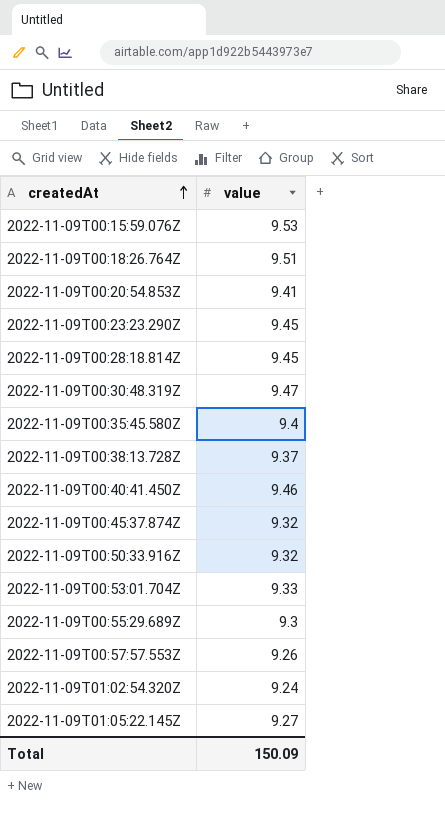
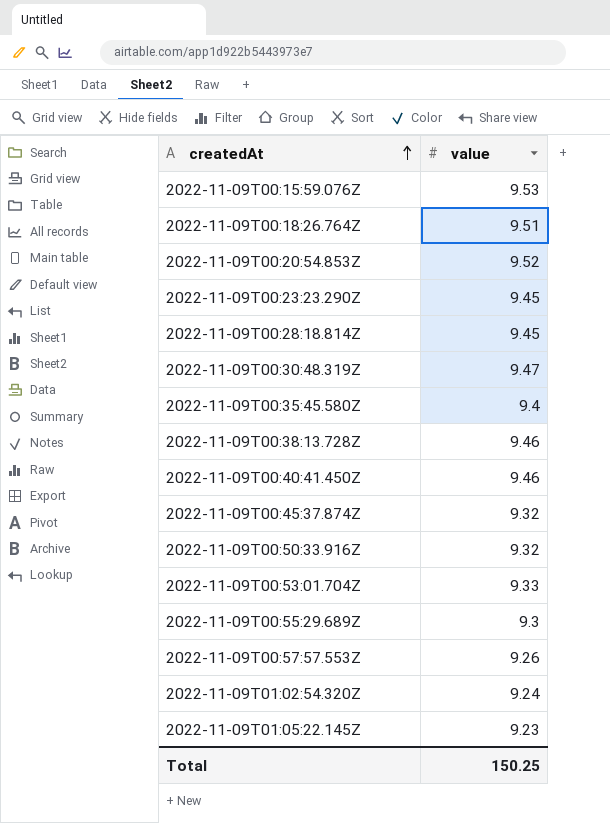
2022-11-09T00:20:54.853Z | value: 9.41 -> 9.52
2022-11-09T00:38:13.728Z | value: 9.37 -> 9.46
2022-11-09T01:05:22.145Z | value: 9.27 -> 9.23
Total | value: 150.09 -> 150.25

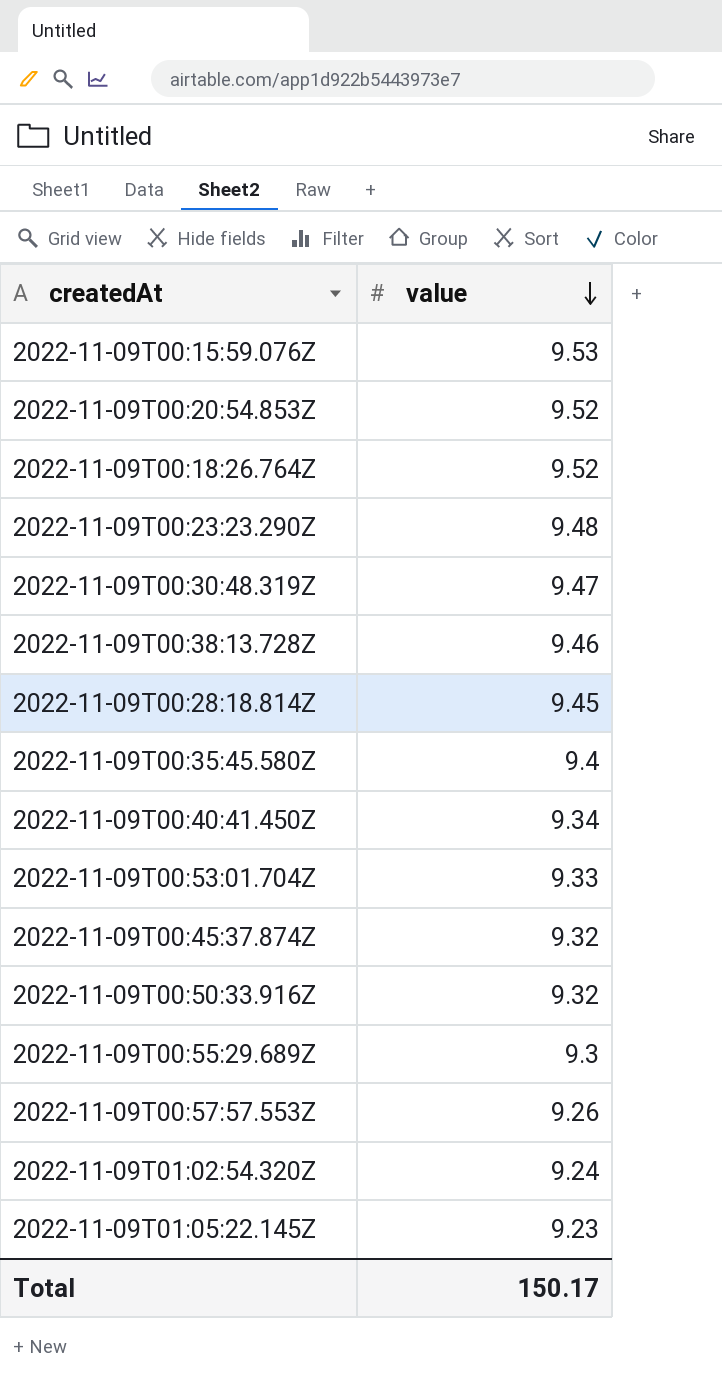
row order: createdAt ascending -> value descending
2022-11-09T00:18:26.764Z | value: 9.51 -> 9.52
2022-11-09T00:23:23.290Z | value: 9.45 -> 9.48
2022-11-09T00:40:41.450Z | value: 9.46 -> 9.34
Total | value: 150.25 -> 150.17

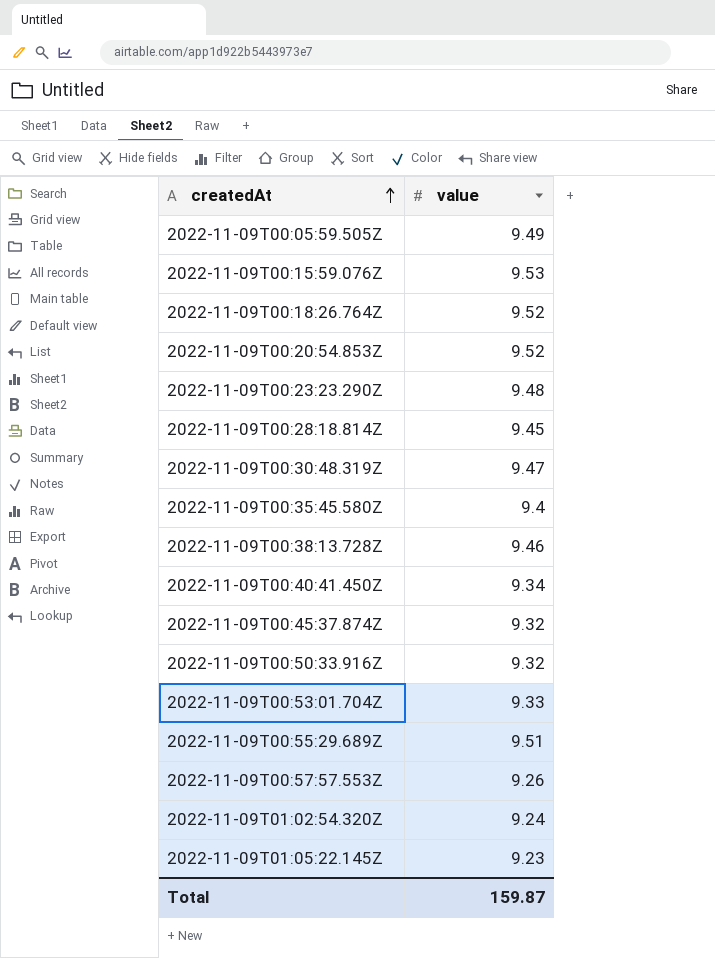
row order: value descending -> createdAt ascending
row 2022-11-09T00:05:59.505Z: none -> 9.49
2022-11-09T00:55:29.689Z | value: 9.3 -> 9.51
Total | value: 150.17 -> 159.87

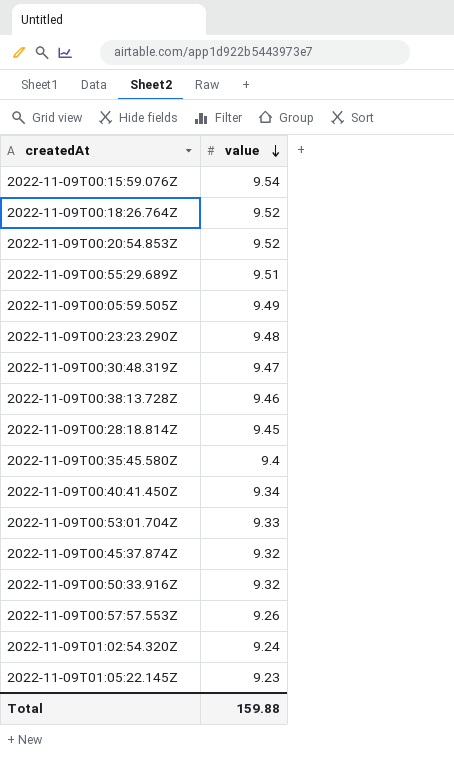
row order: createdAt ascending -> value descending
2022-11-09T00:15:59.076Z | value: 9.53 -> 9.54
Total | value: 159.87 -> 159.88

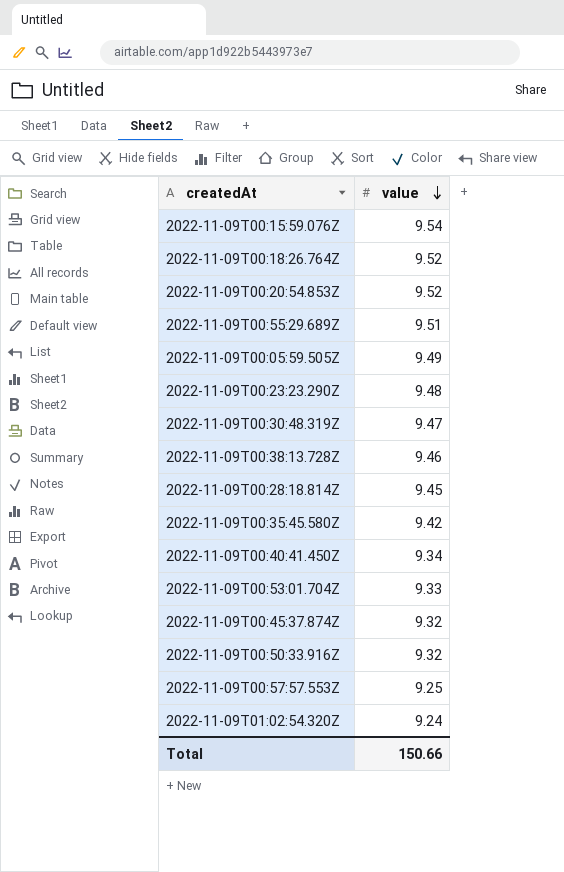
row 2022-11-09T01:05:22.145Z: 9.23 -> none
2022-11-09T00:35:45.580Z | value: 9.4 -> 9.42
2022-11-09T00:57:57.553Z | value: 9.26 -> 9.25
Total | value: 159.88 -> 150.66

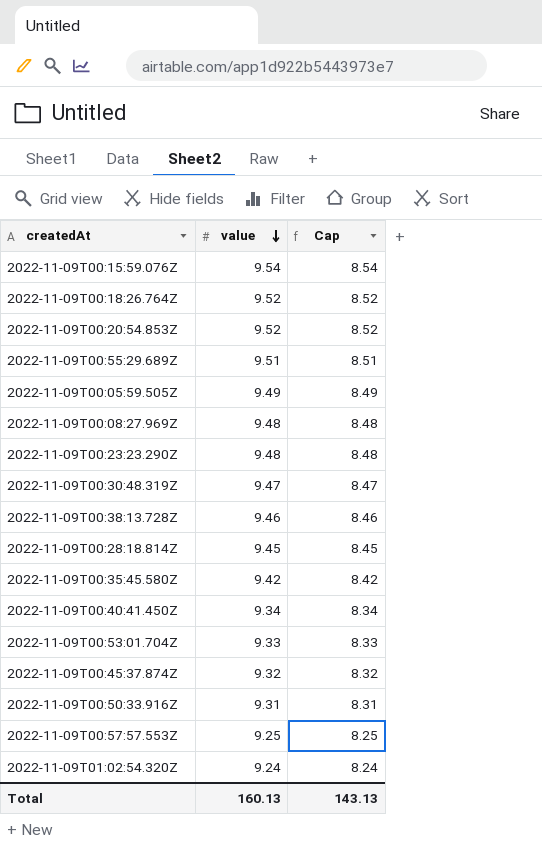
column Cap | formula: none -> [value] - 1
row 2022-11-09T00:08:27.969Z: none -> 9.48 | 8.48
2022-11-09T00:50:33.916Z | value: 9.32 -> 9.31
Total | value: 150.66 -> 160.13

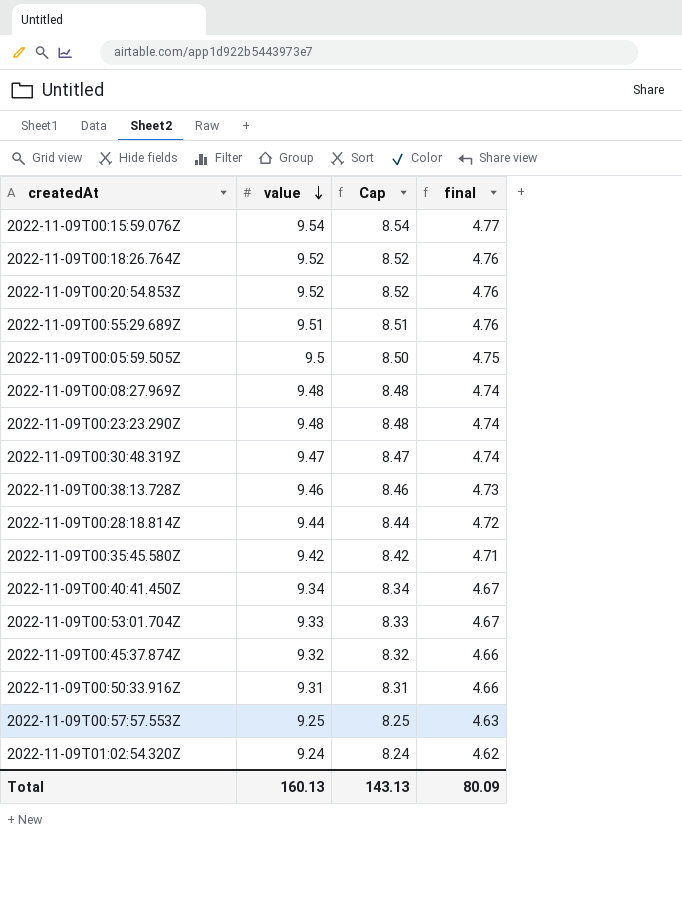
column final | formula: none -> [value] * 0.5
2022-11-09T00:05:59.505Z | value: 9.49 -> 9.5
2022-11-09T00:05:59.505Z | Cap: 8.49 -> 8.50
2022-11-09T00:28:18.814Z | value: 9.45 -> 9.44
2022-11-09T00:28:18.814Z | Cap: 8.45 -> 8.44

